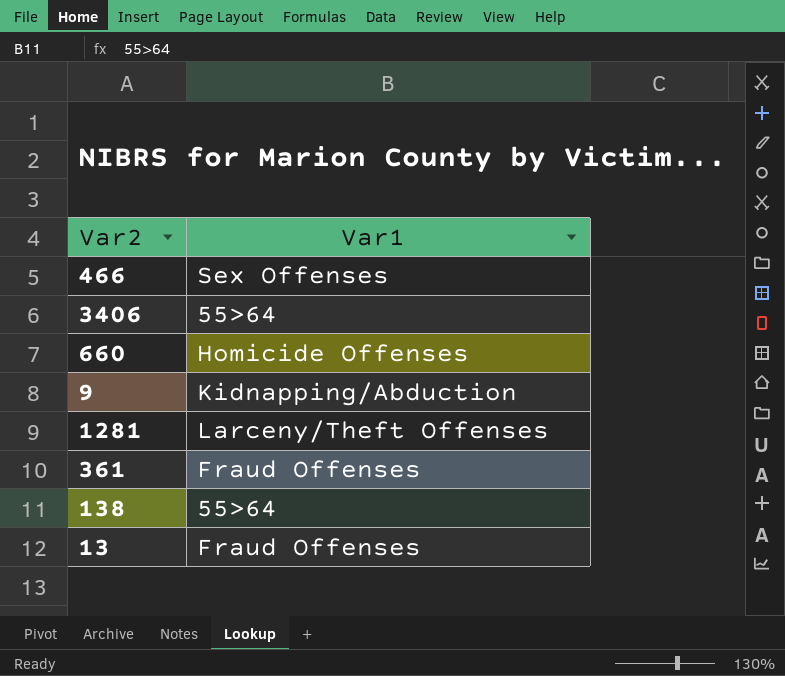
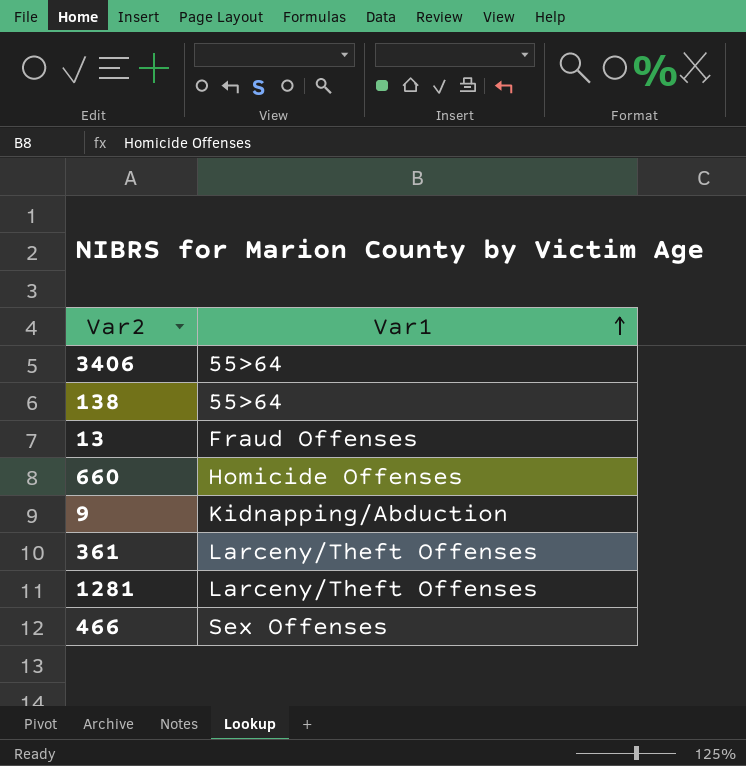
row order: none -> Var1 ascending
361 | Var1: Fraud Offenses -> Larceny/Theft Offenses

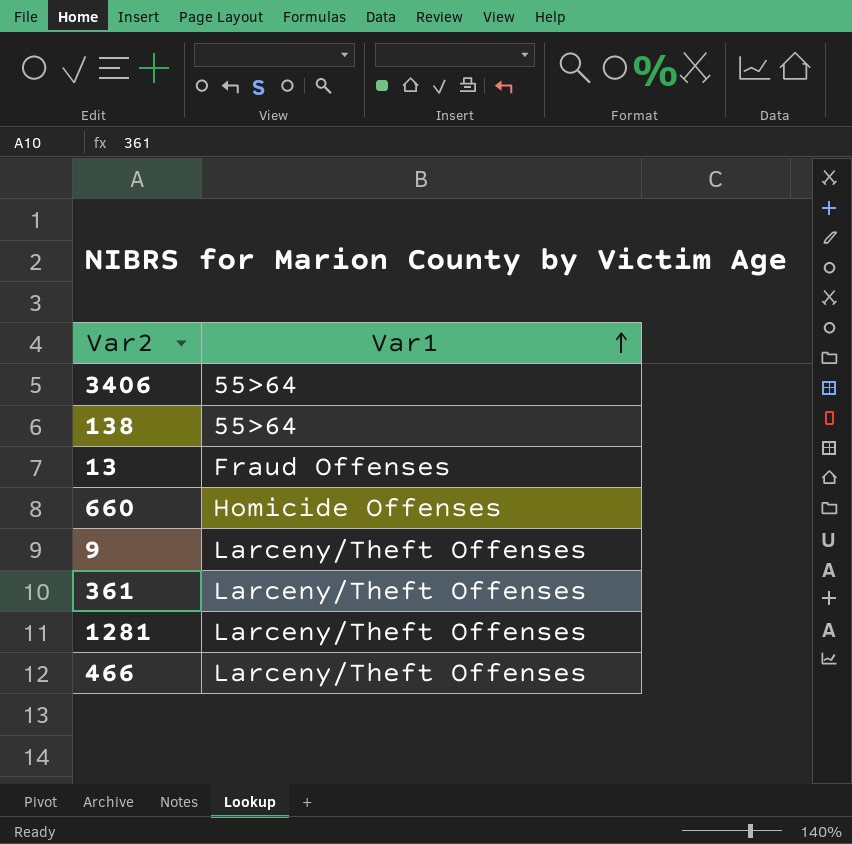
9 | Var1: Kidnapping/Abduction -> Larceny/Theft Offenses
466 | Var1: Sex Offenses -> Larceny/Theft Offenses

